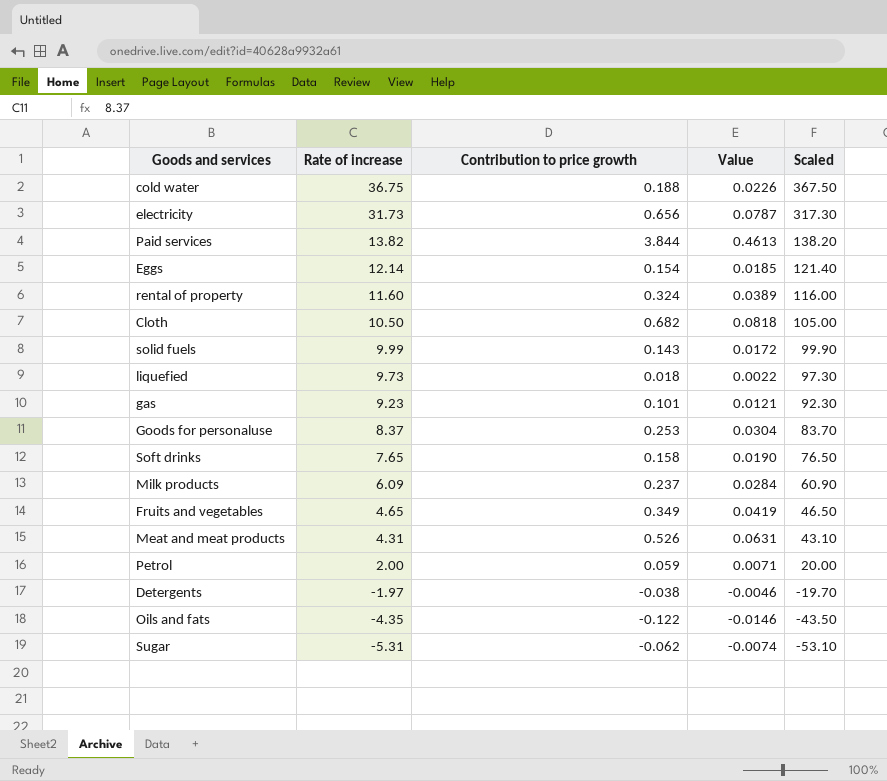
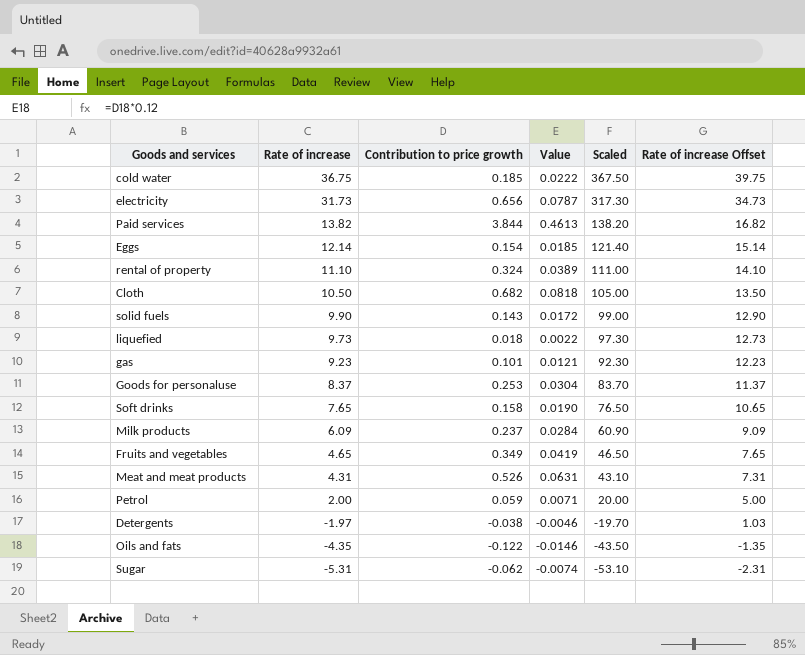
column Rate of increase Offset | formula: none -> [Rate of increase] + 3
cold water | Contribution to price growth: 0.188 -> 0.185
cold water | Value: 0.0226 -> 0.0222
rental of property | Rate of increase: 11.60 -> 11.10
rental of property | Scaled: 116.00 -> 111.00
solid fuels | Rate of increase: 9.99 -> 9.90
solid fuels | Scaled: 99.90 -> 99.00

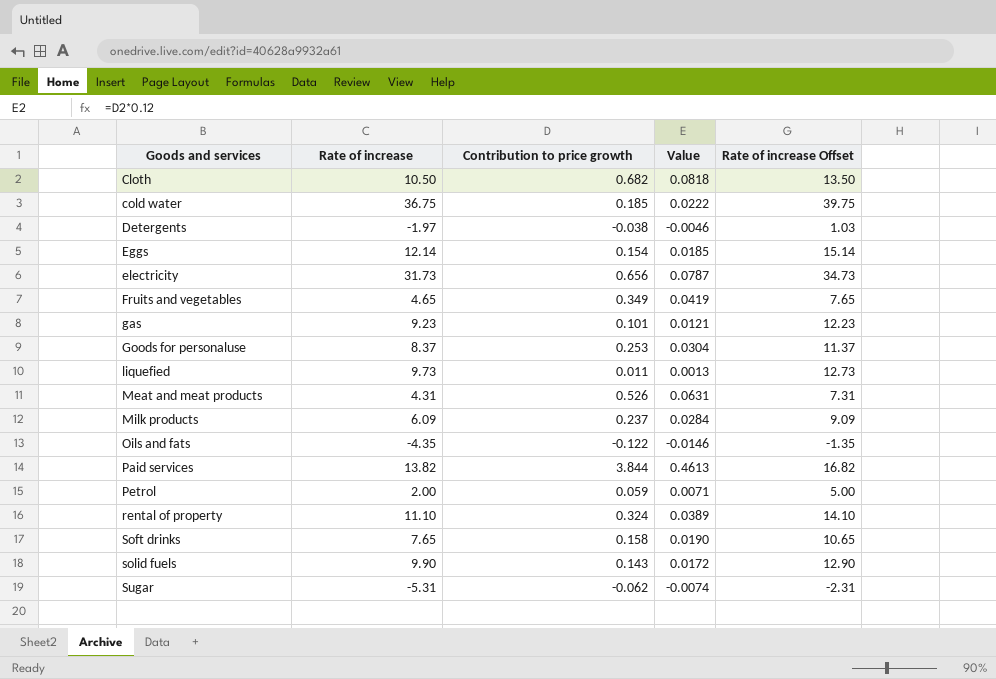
row order: Rate of increase descending -> Goods and services ascending
column Scaled | formula: [Rate of increase] * 10 -> none
liquefied | Contribution to price growth: 0.018 -> 0.011
liquefied | Value: 0.0022 -> 0.0013

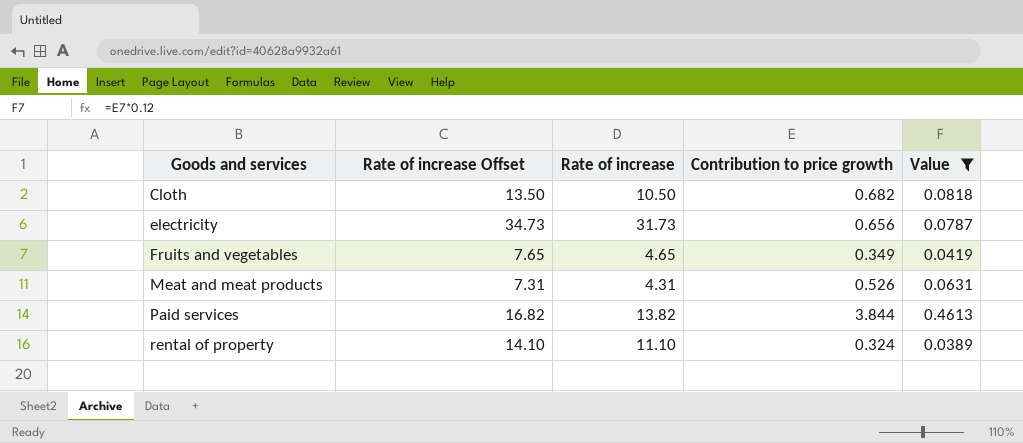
filter: none -> Value >= 0.0389
column Rate of increase Offset | position: 5 -> 2

